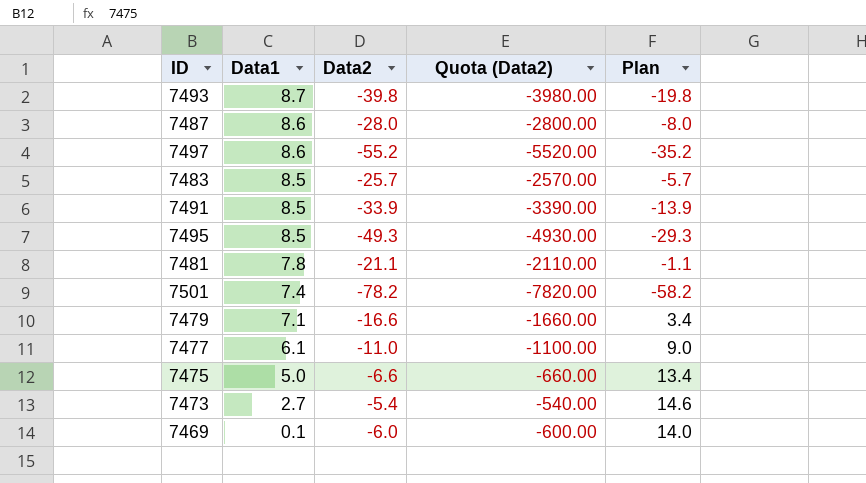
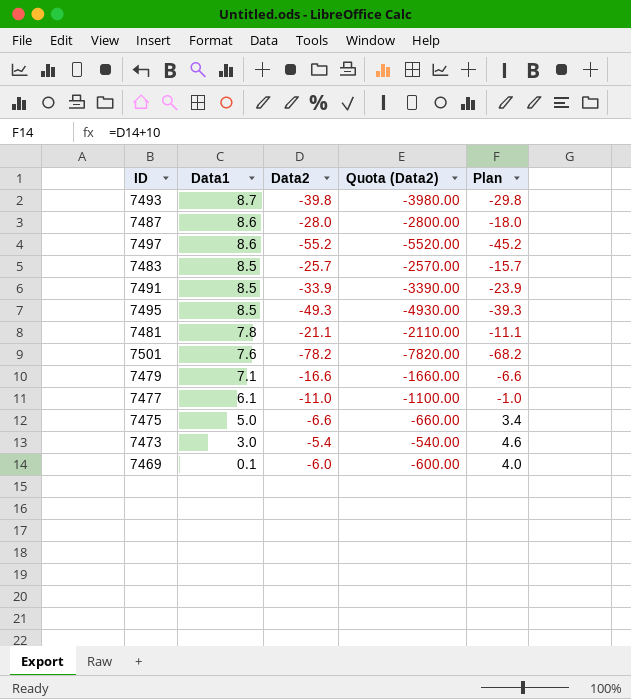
column Plan | formula: [Data2] + 20 -> [Data2] + 10
7501 | Data1: 7.4 -> 7.6
7473 | Data1: 2.7 -> 3.0

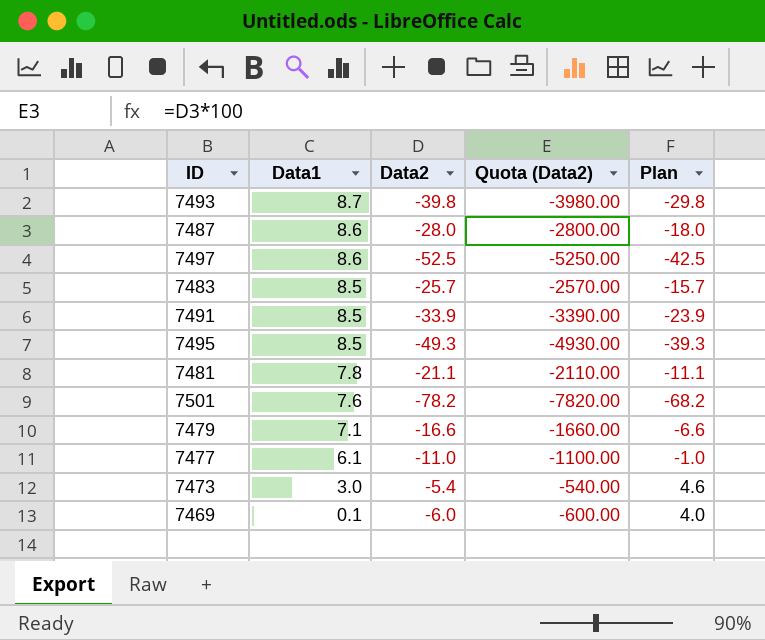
row 7475: 5.0 | -6.6 | -660.00 | 3.4 -> none
7497 | Data2: -55.2 -> -52.5
7497 | Quota (Data2): -5520.00 -> -5250.00
7497 | Plan: -45.2 -> -42.5

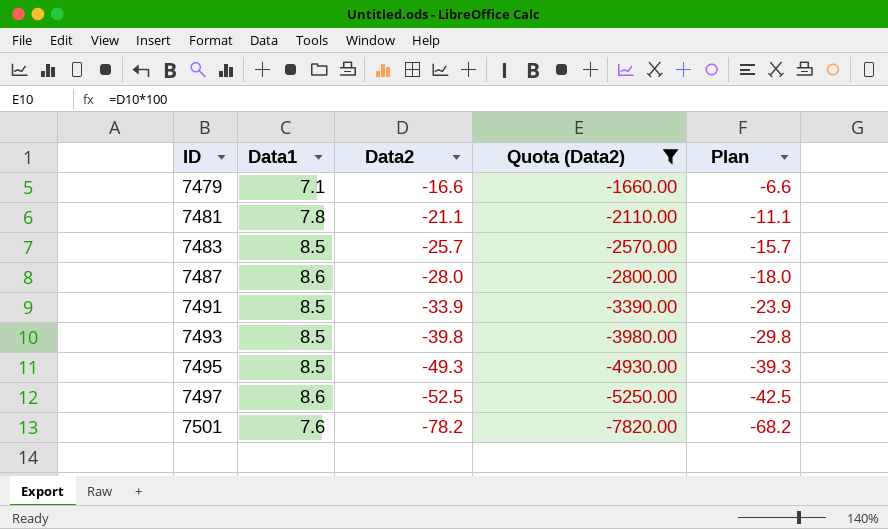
filter: none -> Quota (Data2) <= -1660.00
row order: Data1 descending -> ID ascending
7493 | Data1: 8.7 -> 8.5

